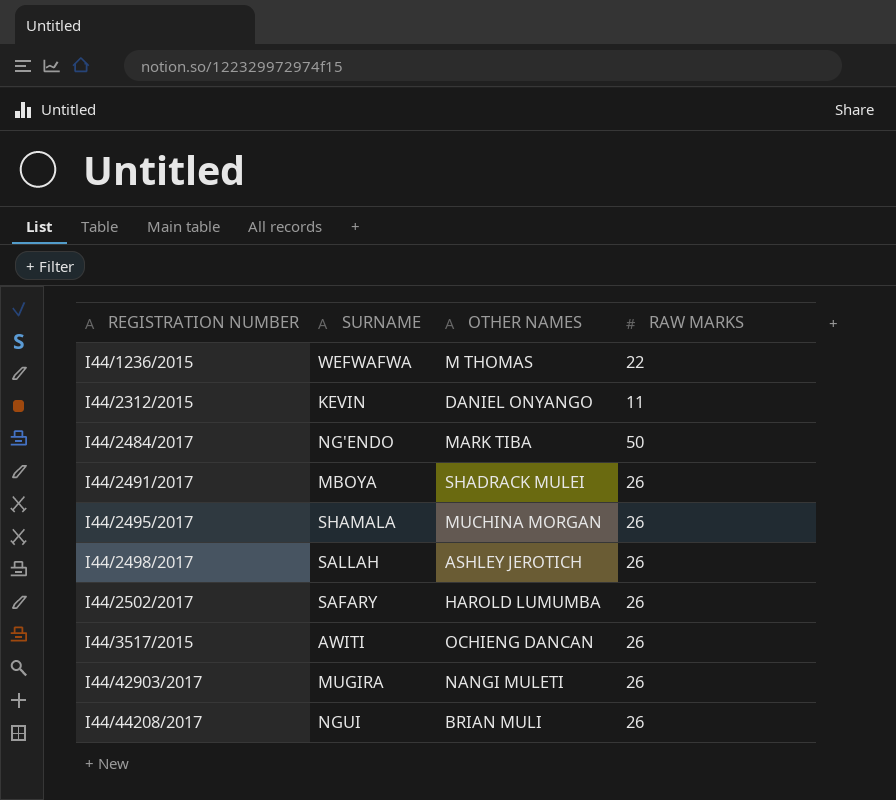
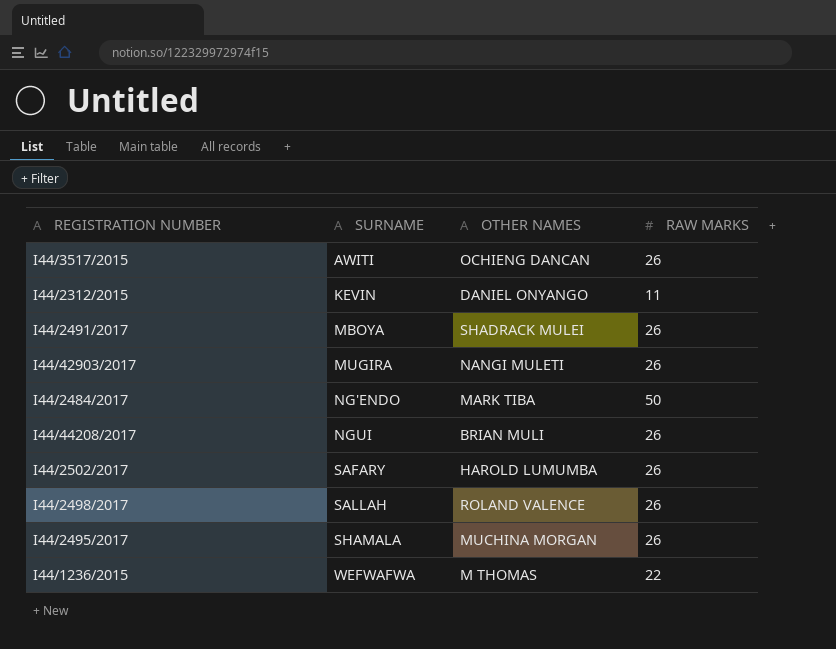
row order: REGISTRATION NUMBER ascending -> SURNAME ascending
I44/2498/2017 | OTHER NAMES: ASHLEY JEROTICH -> ROLAND VALENCE

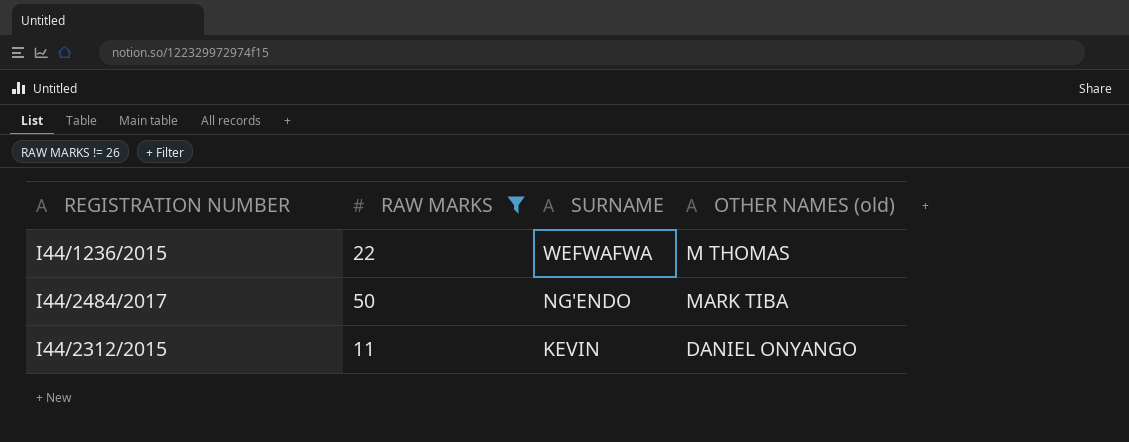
filter: none -> RAW MARKS != 26
row order: SURNAME ascending -> SURNAME descending
column RAW MARKS | position: 4 -> 2
column name: OTHER NAMES -> OTHER NAMES (old)

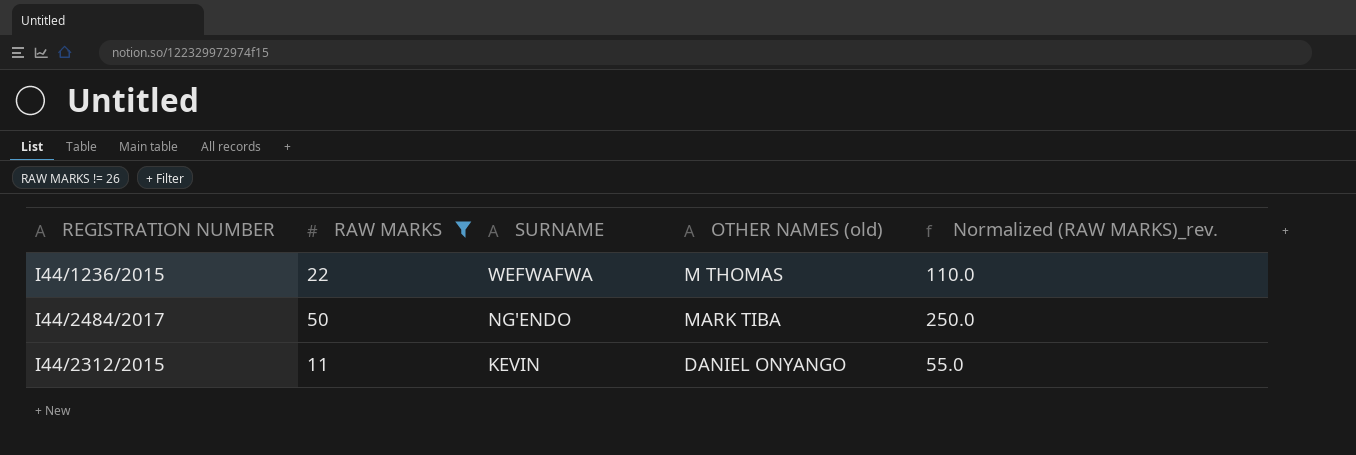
column Normalized (RAW MARKS)_rev. | formula: none -> [RAW MARKS] * 5

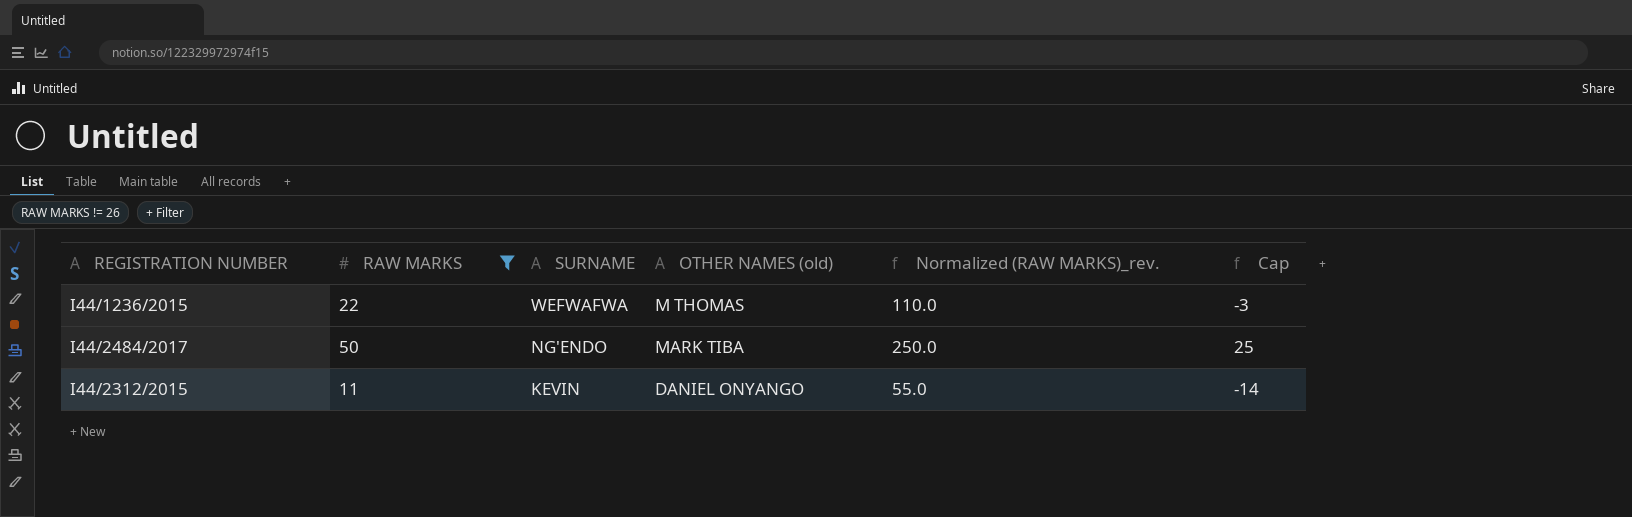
column Cap | formula: none -> [RAW MARKS] - 25

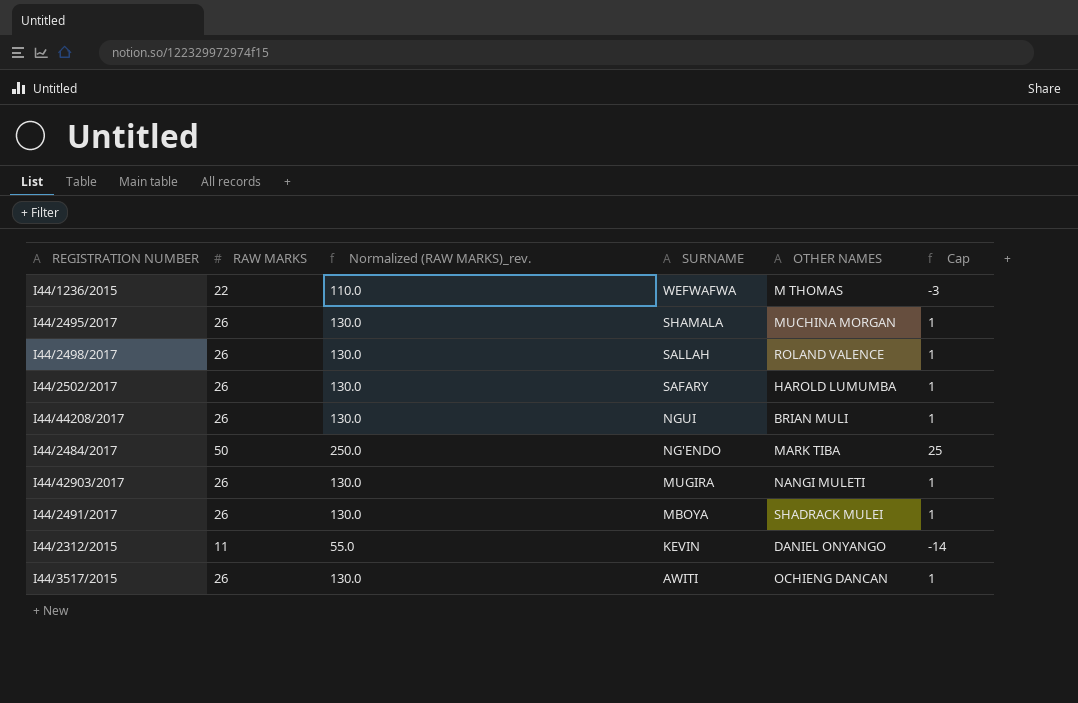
filter: RAW MARKS != 26 -> none
column Normalized (RAW MARKS)_rev. | position: 5 -> 3
column name: OTHER NAMES (old) -> OTHER NAMES

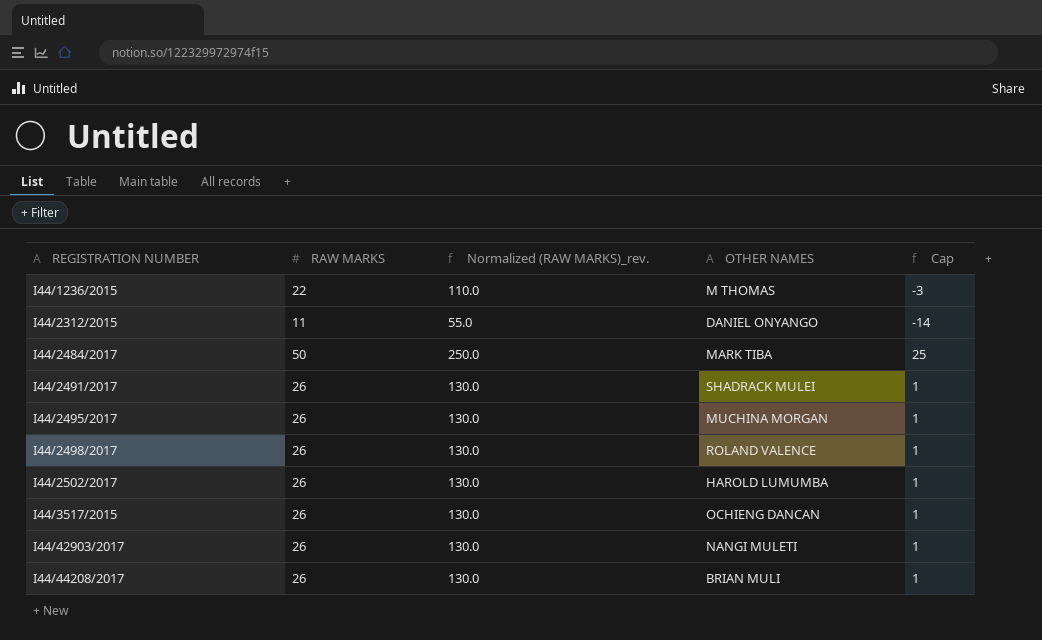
row order: SURNAME descending -> REGISTRATION NUMBER ascending
column SURNAME | position: 4 -> none

